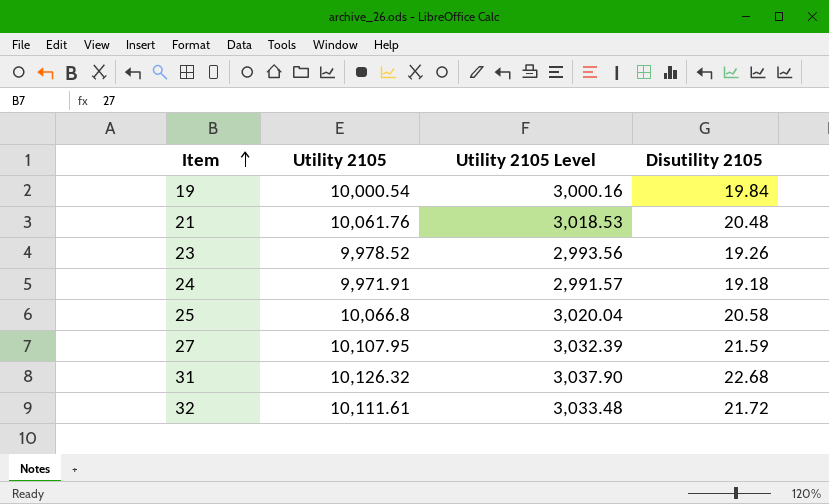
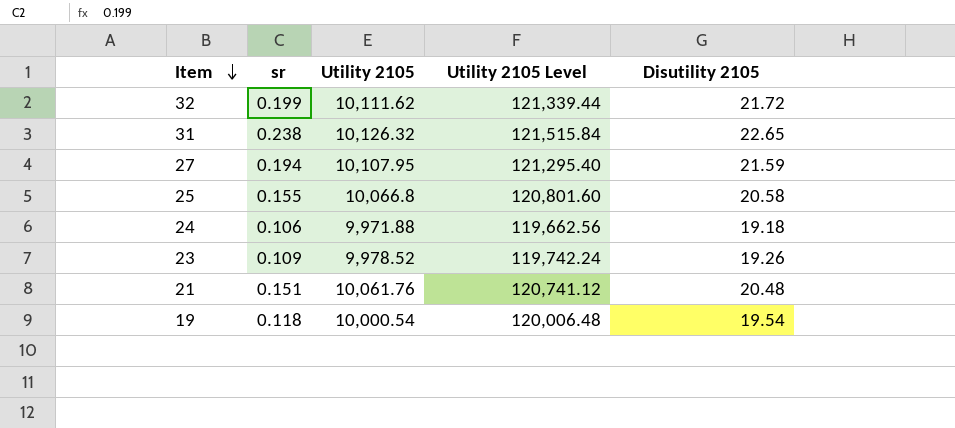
row order: Item ascending -> Item descending
column sr | position: none -> 2
column Utility 2105 Level | formula: [Utility 2105] * 0.3 -> [Utility 2105] * 12
32 | Utility 2105: 10,111.61 -> 10,111.62
31 | Disutility 2105: 22.68 -> 22.65
24 | Utility 2105: 9,971.91 -> 9,971.88
19 | Disutility 2105: 19.84 -> 19.54

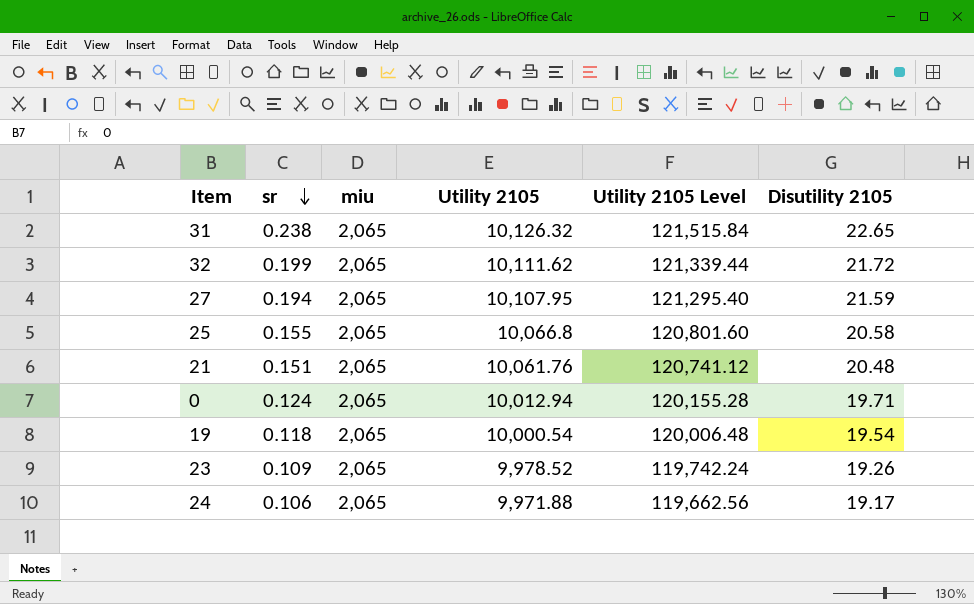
row order: Item descending -> sr descending
column miu | position: none -> 3
row 0: none -> 0.124 | 2,065 | 10,012.94 | 120,155.28 | 19.71
24 | Disutility 2105: 19.18 -> 19.17

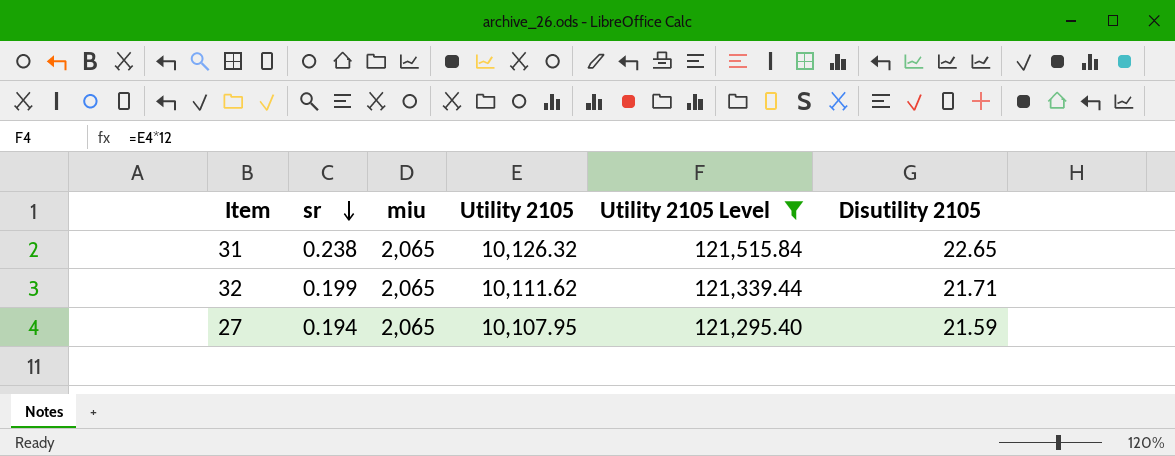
filter: none -> Utility 2105 Level >= 121,295.40
32 | Disutility 2105: 21.72 -> 21.71

